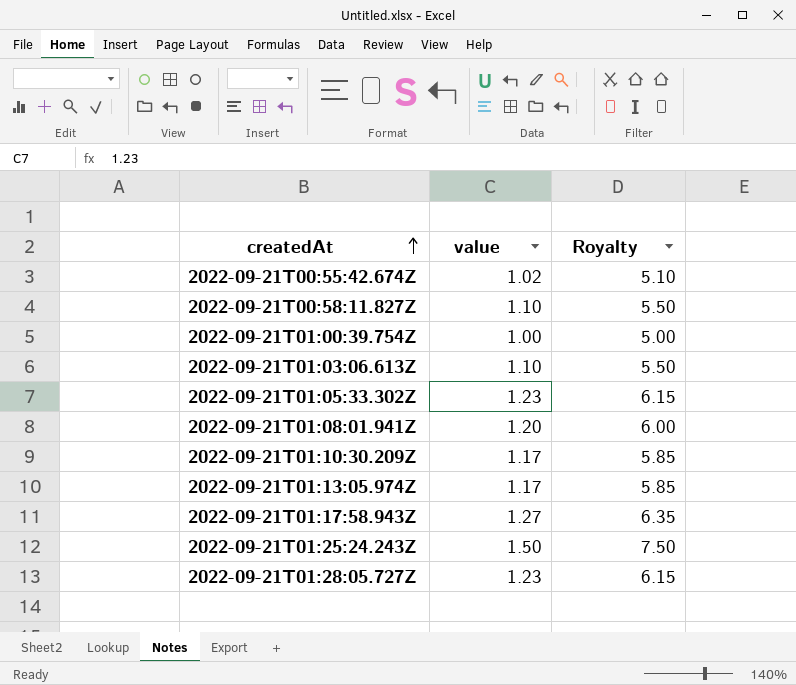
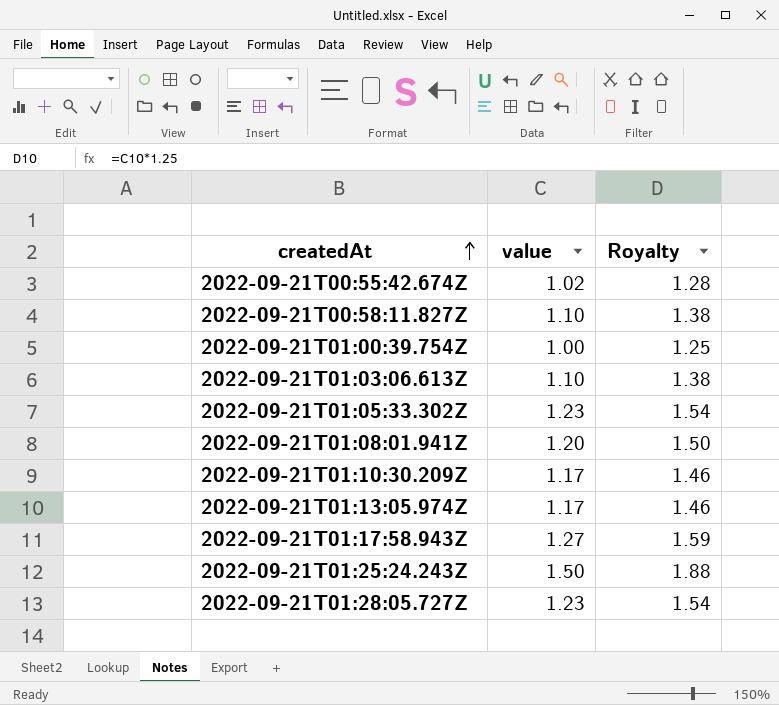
column Royalty | formula: [value] * 5 -> [value] * 1.25

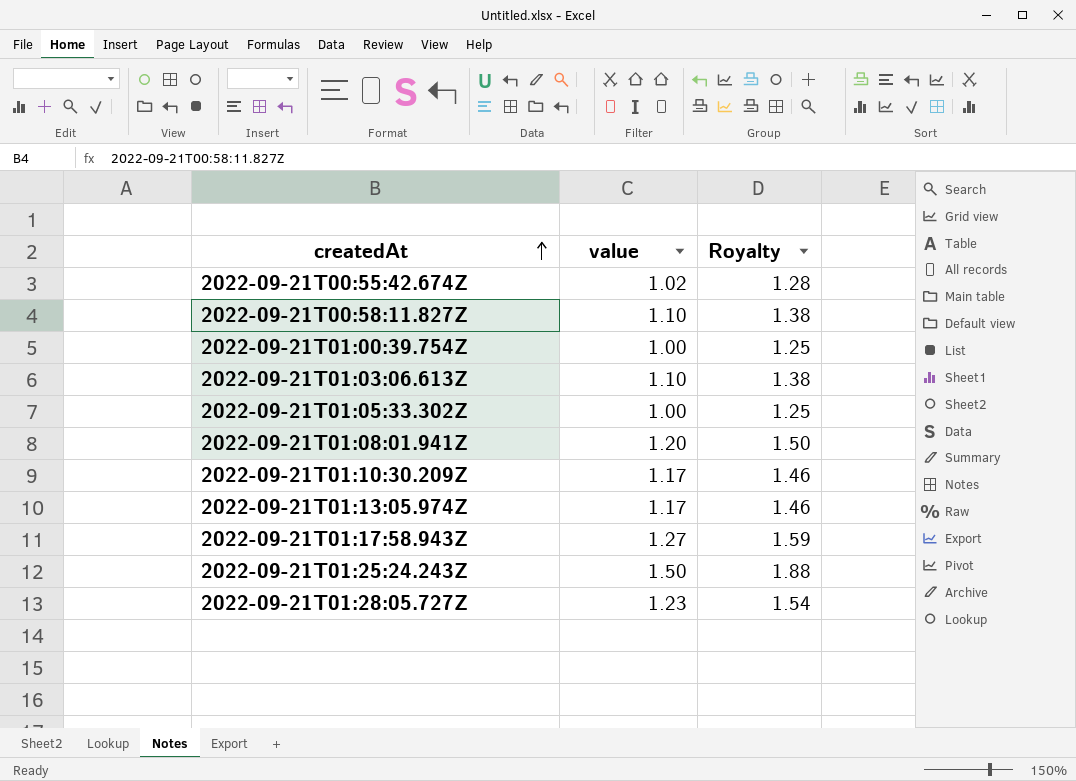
2022-09-21T01:05:33.302Z | value: 1.23 -> 1.00
2022-09-21T01:05:33.302Z | Royalty: 1.54 -> 1.25

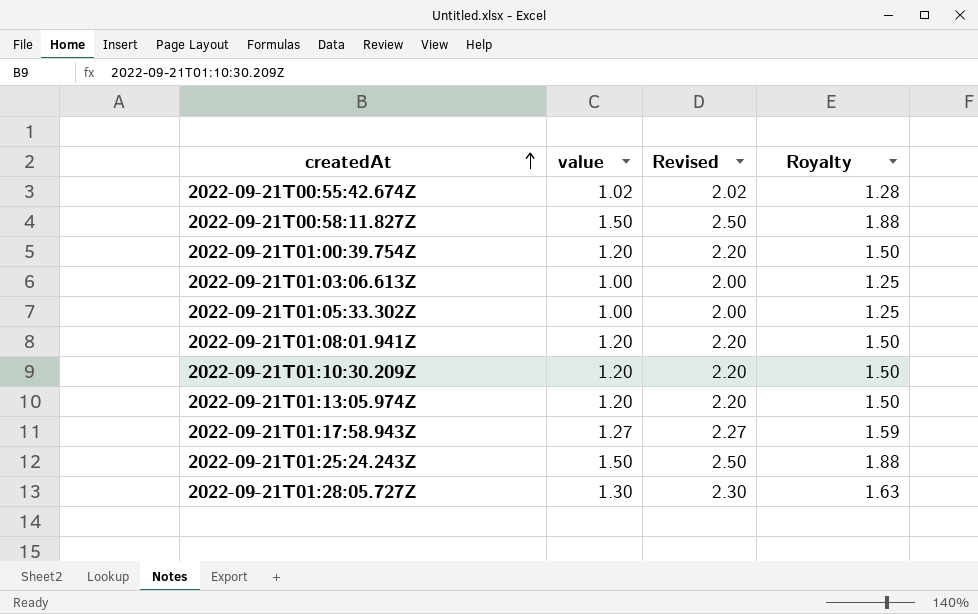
column Revised | formula: none -> [value] + 1
2022-09-21T00:58:11.827Z | value: 1.10 -> 1.50
2022-09-21T00:58:11.827Z | Royalty: 1.38 -> 1.88
2022-09-21T01:00:39.754Z | value: 1.00 -> 1.20
2022-09-21T01:00:39.754Z | Royalty: 1.25 -> 1.50
2022-09-21T01:03:06.613Z | value: 1.10 -> 1.00
2022-09-21T01:03:06.613Z | Royalty: 1.38 -> 1.25
2022-09-21T01:10:30.209Z | value: 1.17 -> 1.20
2022-09-21T01:10:30.209Z | Royalty: 1.46 -> 1.50
2022-09-21T01:13:05.974Z | value: 1.17 -> 1.20
2022-09-21T01:13:05.974Z | Royalty: 1.46 -> 1.50
2022-09-21T01:28:05.727Z | value: 1.23 -> 1.30
2022-09-21T01:28:05.727Z | Royalty: 1.54 -> 1.63

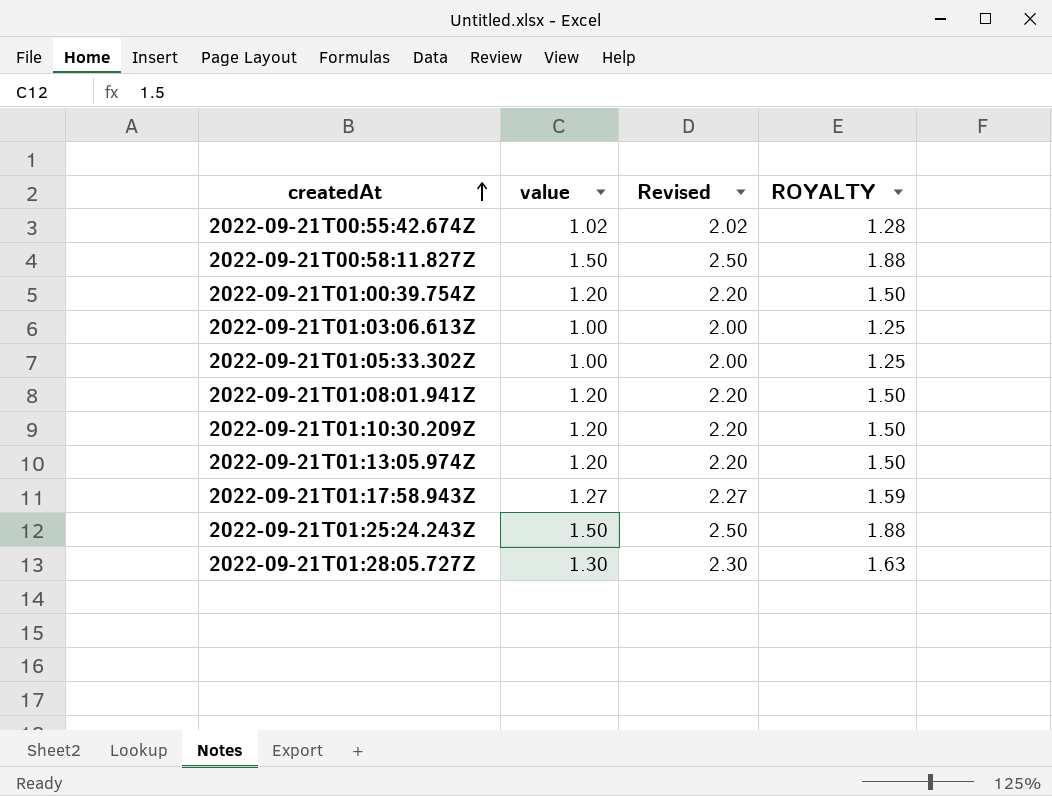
column name: Royalty -> ROYALTY

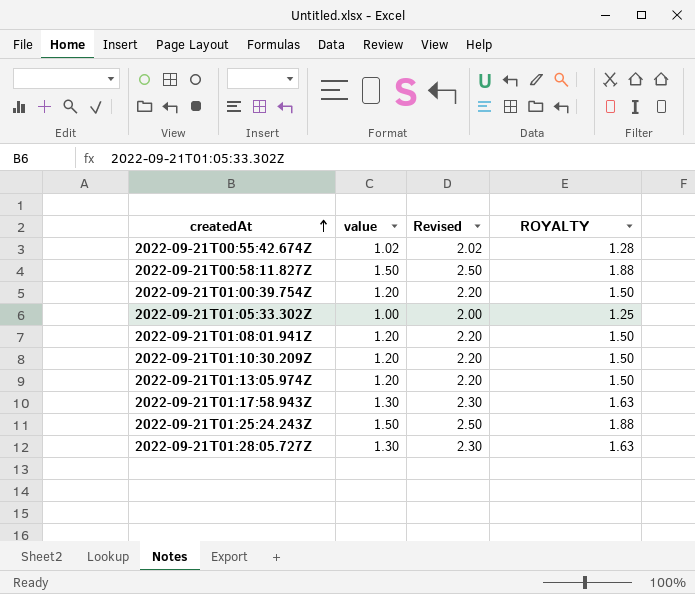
row 2022-09-21T01:03:06.613Z: 1.00 | 2.00 | 1.25 -> none
2022-09-21T01:17:58.943Z | value: 1.27 -> 1.30
2022-09-21T01:17:58.943Z | Revised: 2.27 -> 2.30
2022-09-21T01:17:58.943Z | ROYALTY: 1.59 -> 1.63

